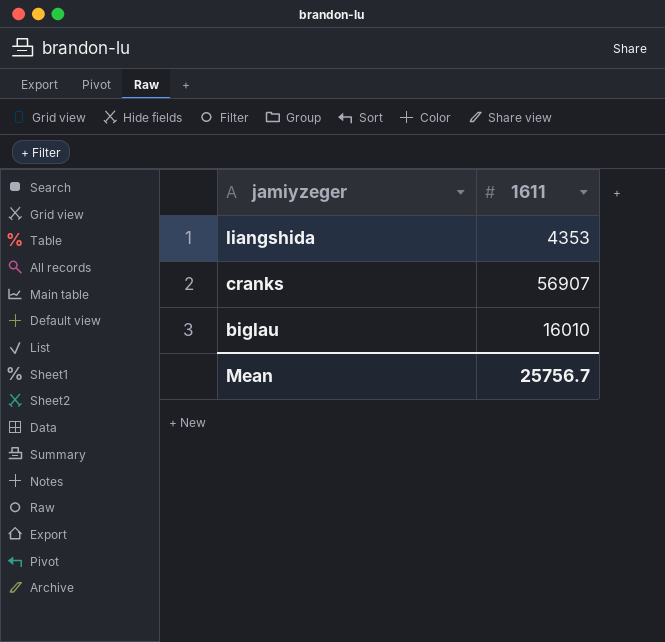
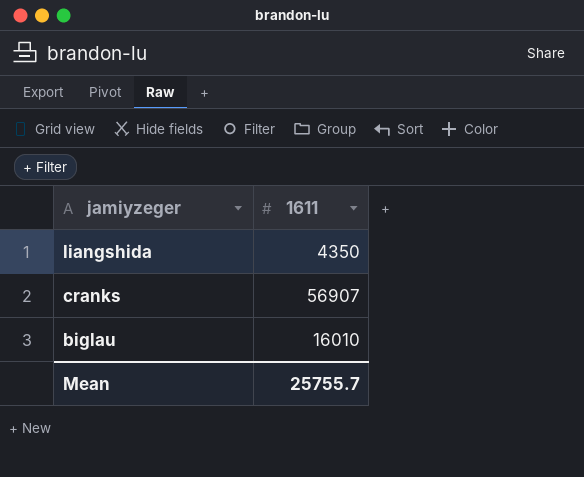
liangshida | 1611: 4353 -> 4350
Mean | 1611: 25756.7 -> 25755.7

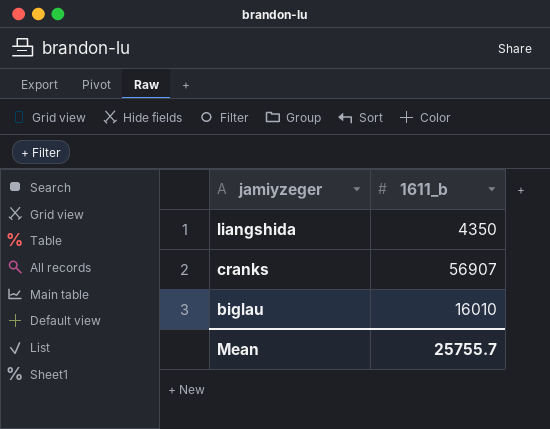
column name: 1611 -> 1611_b

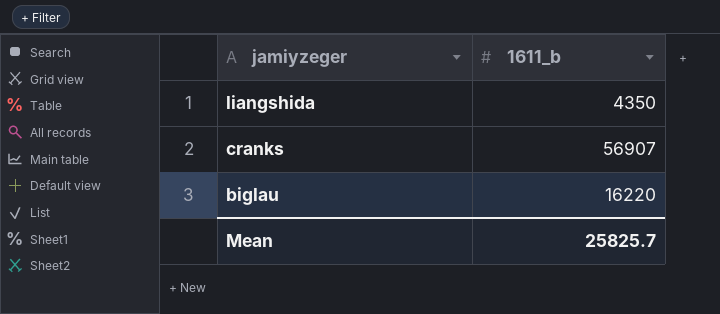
biglau | 1611_b: 16010 -> 16220
Mean | 1611_b: 25755.7 -> 25825.7

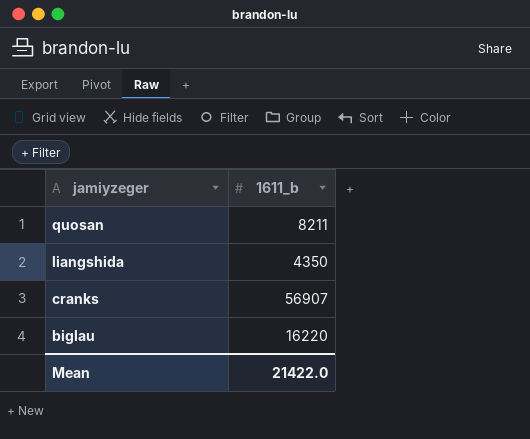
row quosan: none -> 8211
Mean | 1611_b: 25825.7 -> 21422.0

